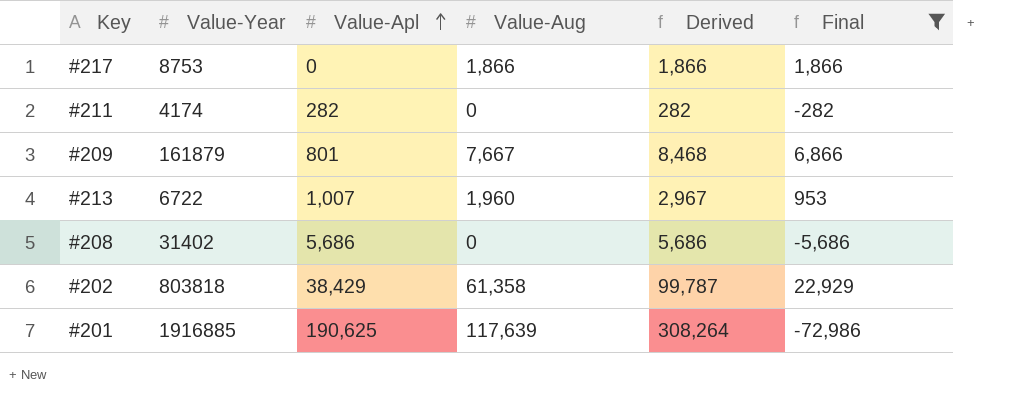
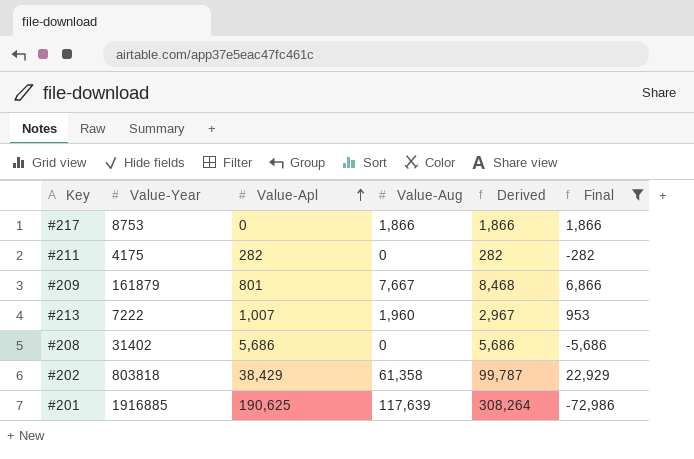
#211 | Value-Year: 4174 -> 4175
#213 | Value-Year: 6722 -> 7222

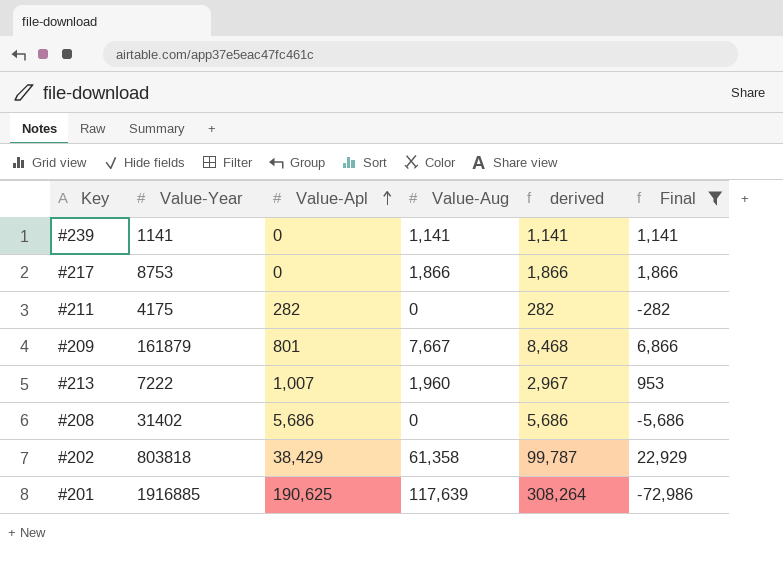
column name: Derived -> derived
row #239: none -> 1141 | 0 | 1,141 | 1,141 | 1,141

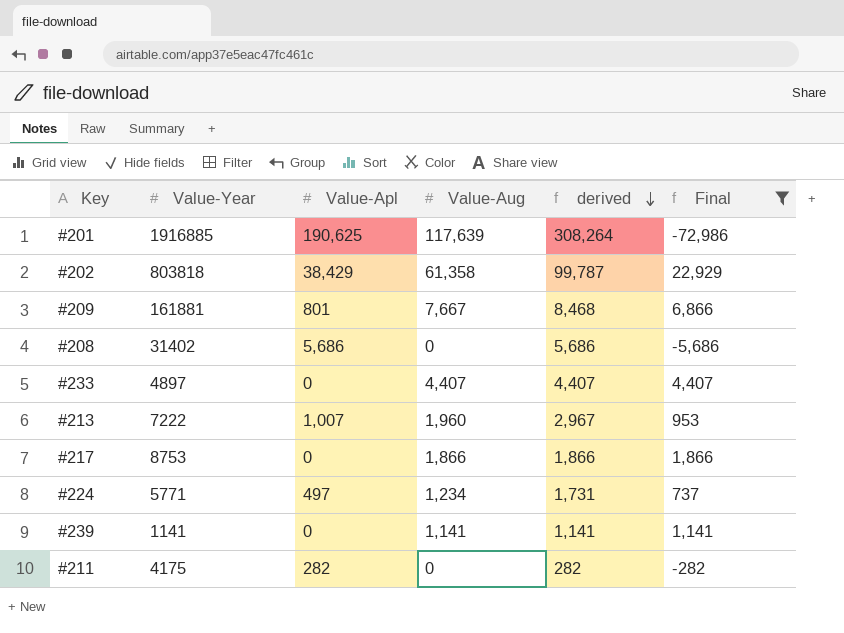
row order: Value-Apl ascending -> derived descending
#209 | Value-Year: 161879 -> 161881
row #233: none -> 4897 | 0 | 4,407 | 4,407 | 4,407
row #224: none -> 5771 | 497 | 1,234 | 1,731 | 737

